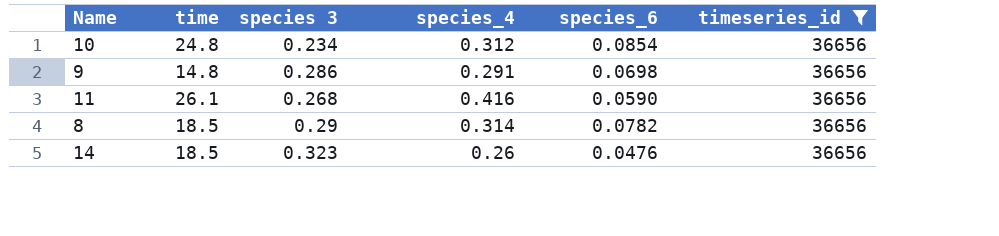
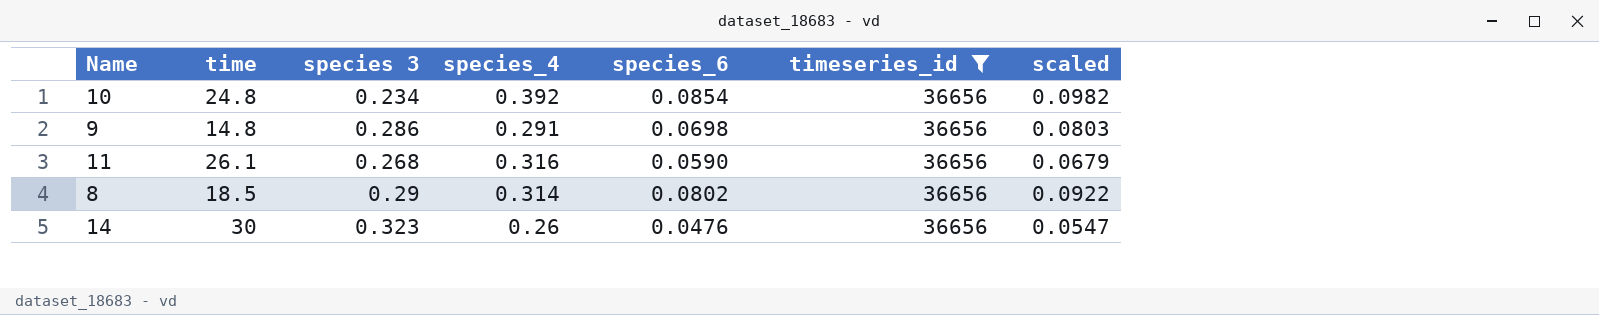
column scaled | formula: none -> [species_6] * 1.15
10 | species_4: 0.312 -> 0.392
11 | species_4: 0.416 -> 0.316
8 | species_6: 0.0782 -> 0.0802
14 | time: 18.5 -> 30

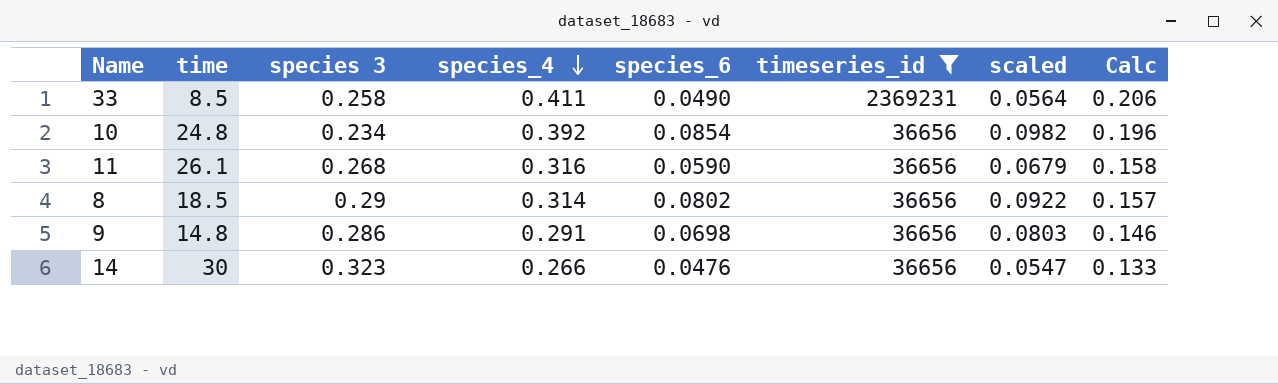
row order: none -> species_4 descending
column Calc | formula: none -> [species_4] * 0.5
row 33: none -> 8.5 | 0.258 | 0.411 | 0.0490 | 2369231 | 0.0564 | 0.206
14 | species_4: 0.26 -> 0.266

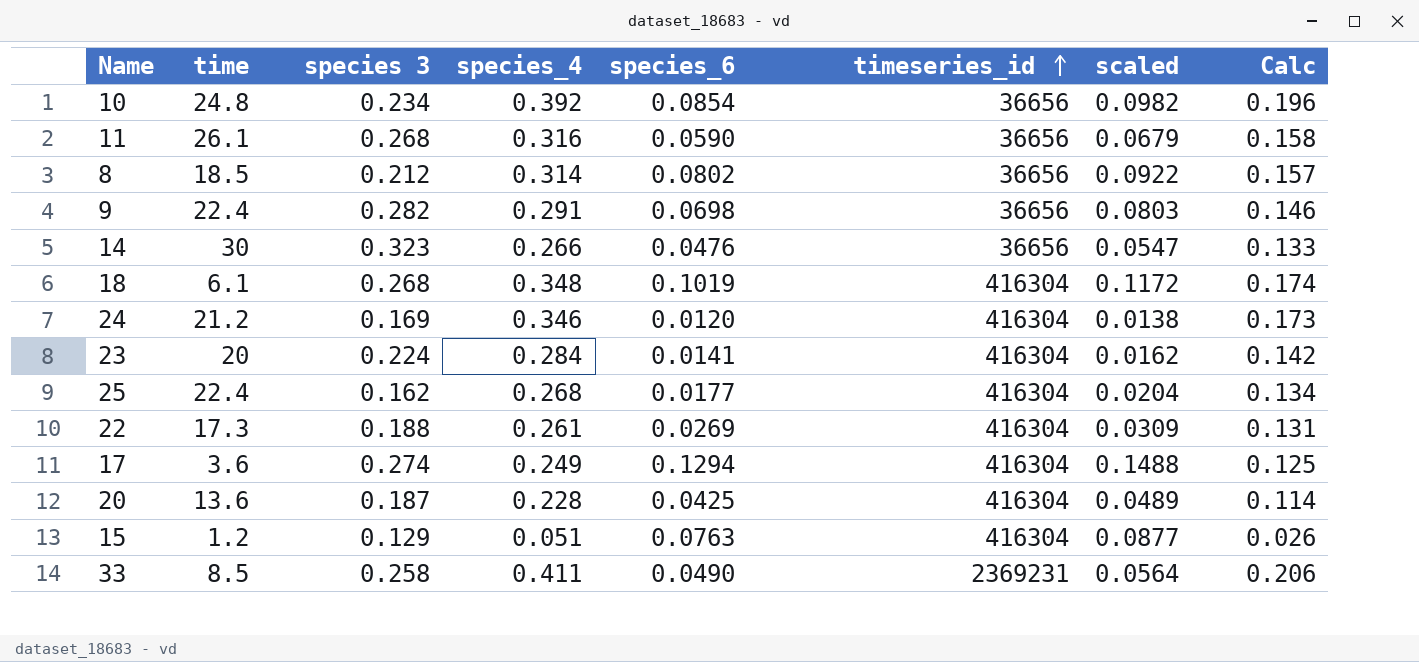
filter: timeseries_id != 416304 -> none
row order: species_4 descending -> timeseries_id ascending
8 | species 3: 0.29 -> 0.212
9 | time: 14.8 -> 22.4
9 | species 3: 0.286 -> 0.282

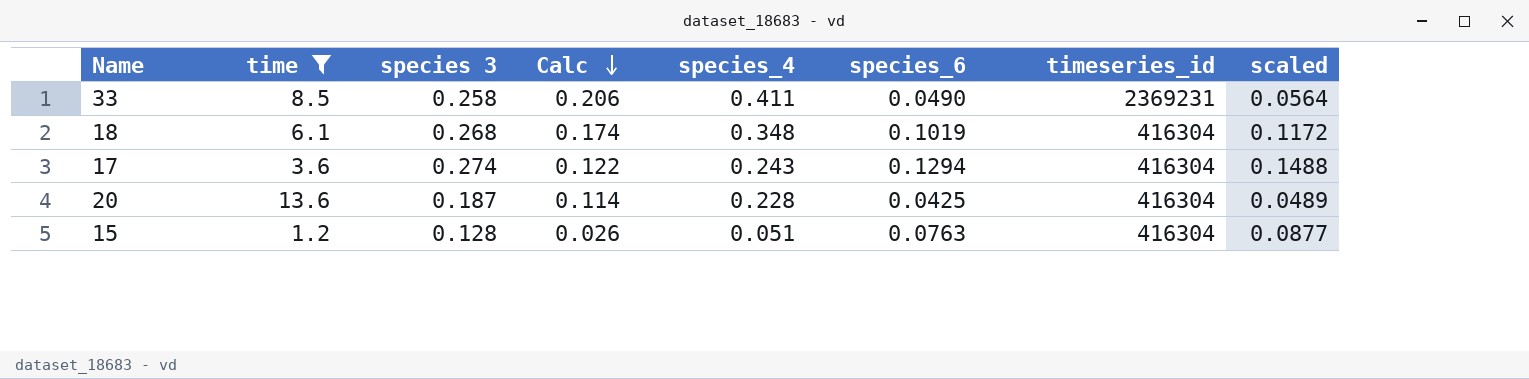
filter: none -> time <= 13.6
row order: timeseries_id ascending -> Calc descending
column Calc | position: 8 -> 4
17 | Calc: 0.125 -> 0.122
17 | species_4: 0.249 -> 0.243
15 | species 3: 0.129 -> 0.128

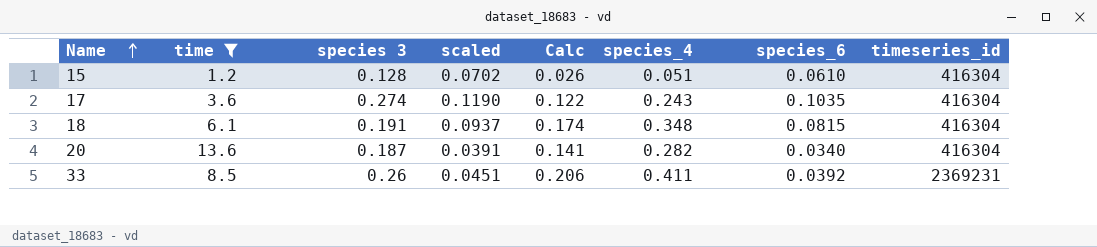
row order: Calc descending -> Name ascending
column scaled | position: 8 -> 4
15 | scaled: 0.0877 -> 0.0702
15 | species_6: 0.0763 -> 0.0610
17 | scaled: 0.1488 -> 0.1190
17 | species_6: 0.1294 -> 0.1035
18 | species 3: 0.268 -> 0.191
18 | scaled: 0.1172 -> 0.0937
18 | species_6: 0.1019 -> 0.0815
20 | scaled: 0.0489 -> 0.0391
20 | Calc: 0.114 -> 0.141
20 | species_4: 0.228 -> 0.282
20 | species_6: 0.0425 -> 0.0340
33 | species 3: 0.258 -> 0.26
33 | scaled: 0.0564 -> 0.0451
33 | species_6: 0.0490 -> 0.0392

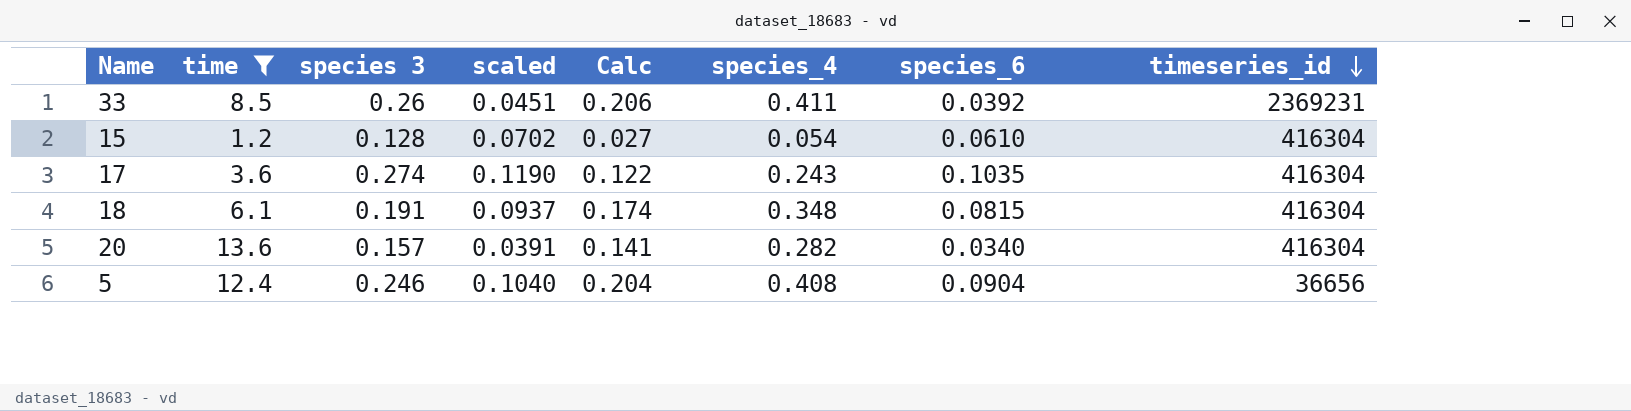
row order: Name ascending -> timeseries_id descending
15 | Calc: 0.026 -> 0.027
15 | species_4: 0.051 -> 0.054
20 | species 3: 0.187 -> 0.157
row 5: none -> 12.4 | 0.246 | 0.1040 | 0.204 | 0.408 | 0.0904 | 36656

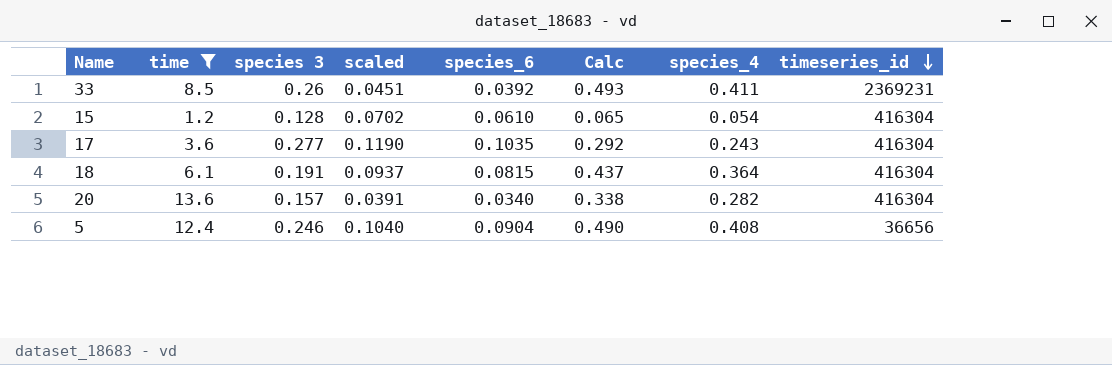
column species_6 | position: 7 -> 5
column Calc | formula: [species_4] * 0.5 -> [species_4] * 1.2
17 | species 3: 0.274 -> 0.277
18 | species_4: 0.348 -> 0.364

